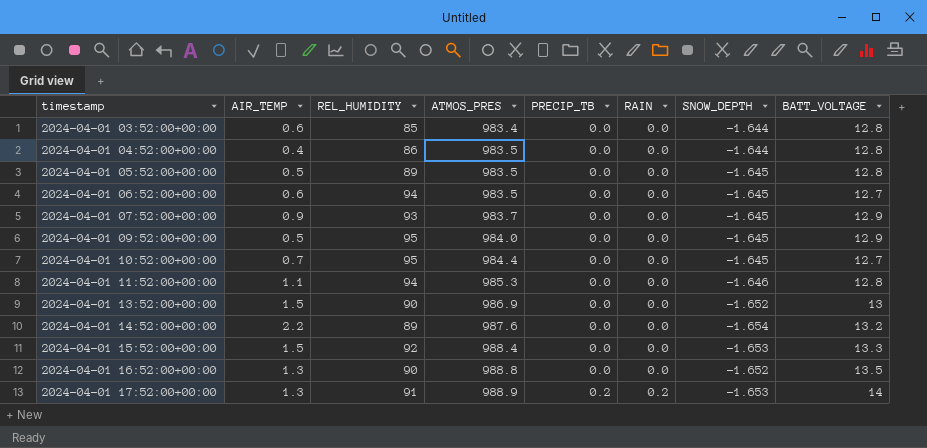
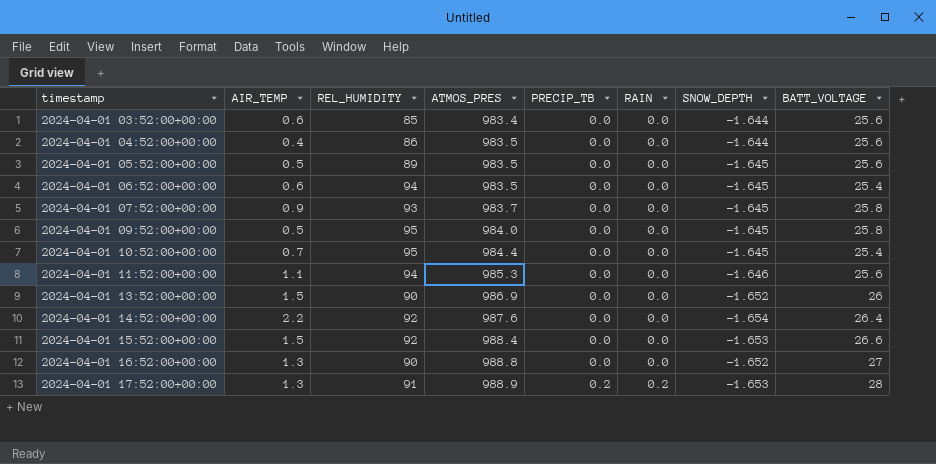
2024-04-01 03:52:00+00:00 | BATT_VOLTAGE: 12.8 -> 25.6
2024-04-01 04:52:00+00:00 | BATT_VOLTAGE: 12.8 -> 25.6
2024-04-01 05:52:00+00:00 | BATT_VOLTAGE: 12.8 -> 25.6
2024-04-01 06:52:00+00:00 | BATT_VOLTAGE: 12.7 -> 25.4
2024-04-01 07:52:00+00:00 | BATT_VOLTAGE: 12.9 -> 25.8
2024-04-01 09:52:00+00:00 | BATT_VOLTAGE: 12.9 -> 25.8
2024-04-01 10:52:00+00:00 | BATT_VOLTAGE: 12.7 -> 25.4
2024-04-01 11:52:00+00:00 | BATT_VOLTAGE: 12.8 -> 25.6
2024-04-01 13:52:00+00:00 | BATT_VOLTAGE: 13 -> 26
2024-04-01 14:52:00+00:00 | REL_HUMIDITY: 89 -> 92
2024-04-01 14:52:00+00:00 | BATT_VOLTAGE: 13.2 -> 26.4
2024-04-01 15:52:00+00:00 | BATT_VOLTAGE: 13.3 -> 26.6
2024-04-01 16:52:00+00:00 | BATT_VOLTAGE: 13.5 -> 27
2024-04-01 17:52:00+00:00 | BATT_VOLTAGE: 14 -> 28

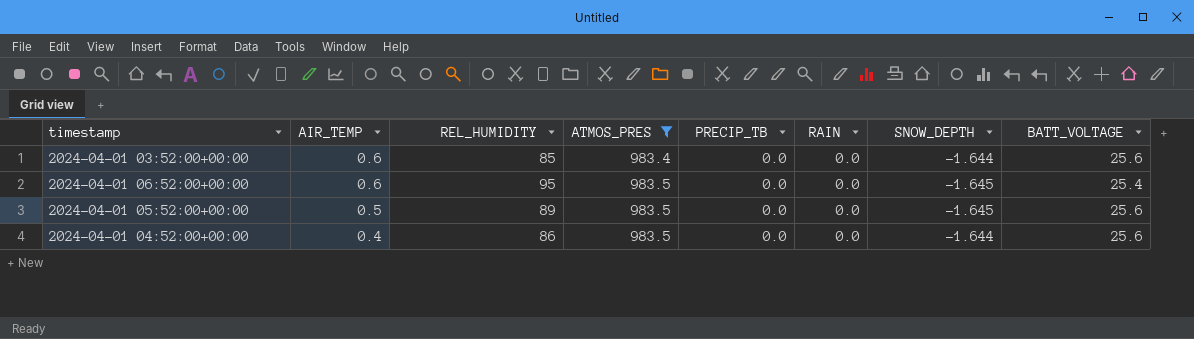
filter: none -> ATMOS_PRES <= 983.5
row order: timestamp ascending -> AIR_TEMP descending
2024-04-01 06:52:00+00:00 | REL_HUMIDITY: 94 -> 95

